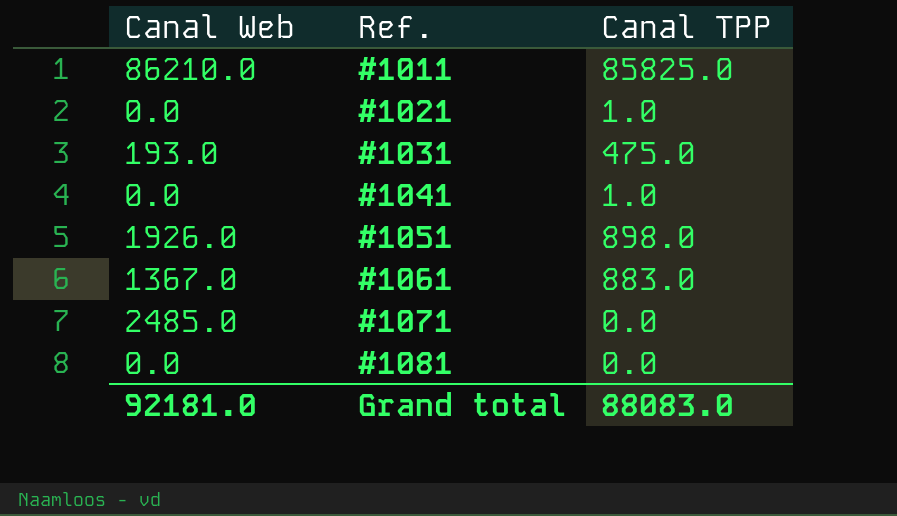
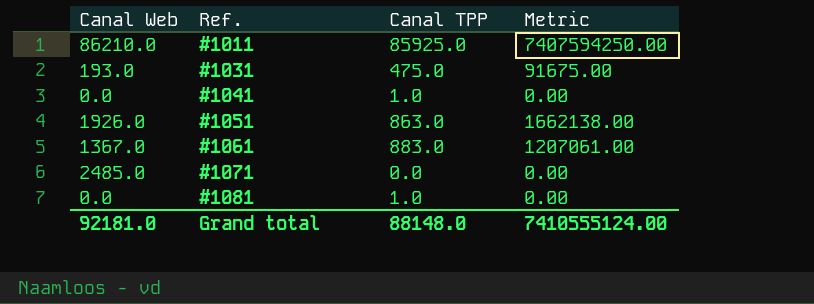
column Metric | formula: none -> [Canal Web] * [Canal TPP]
row #1021: 0.0 | 1.0 -> none
#1011 | Canal TPP: 85825.0 -> 85925.0
#1051 | Canal TPP: 898.0 -> 863.0
#1081 | Canal TPP: 0.0 -> 1.0
Grand total | Canal TPP: 88083.0 -> 88148.0

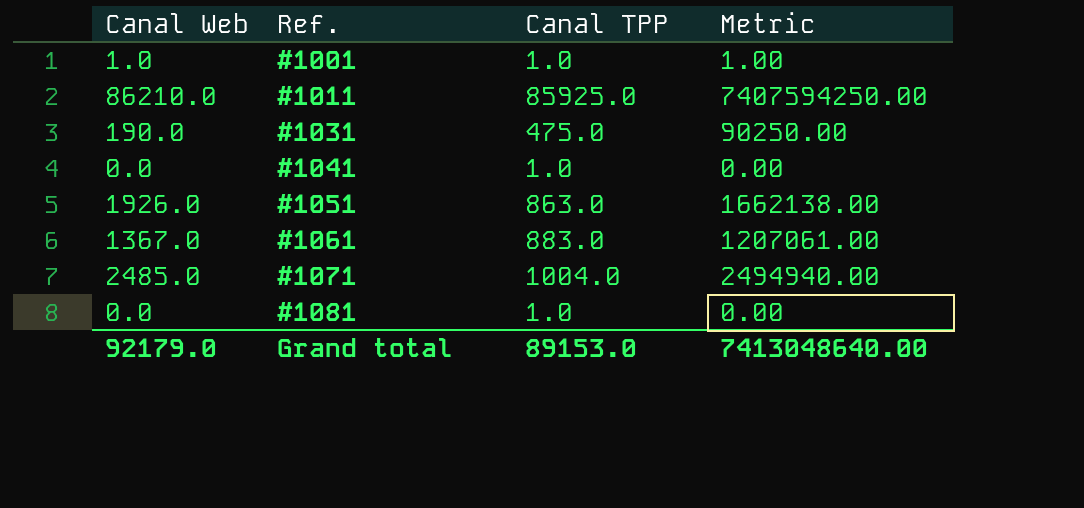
row #1001: none -> 1.0 | 1.0 | 1.00
#1031 | Canal Web: 193.0 -> 190.0
#1031 | Metric: 91675.00 -> 90250.00
#1071 | Canal TPP: 0.0 -> 1004.0
#1071 | Metric: 0.00 -> 2494940.00
Grand total | Canal Web: 92181.0 -> 92179.0
Grand total | Canal TPP: 88148.0 -> 89153.0
Grand total | Metric: 7410555124.00 -> 7413048640.00

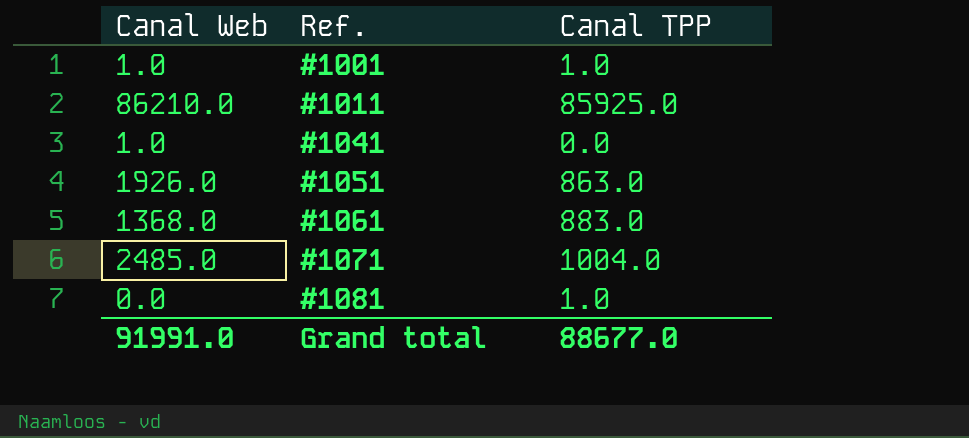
column Metric | formula: [Canal Web] * [Canal TPP] -> none
row #1031: 190.0 | 475.0 | 90250.00 -> none
#1041 | Canal Web: 0.0 -> 1.0
#1041 | Canal TPP: 1.0 -> 0.0
#1061 | Canal Web: 1367.0 -> 1368.0
Grand total | Canal Web: 92179.0 -> 91991.0
Grand total | Canal TPP: 89153.0 -> 88677.0

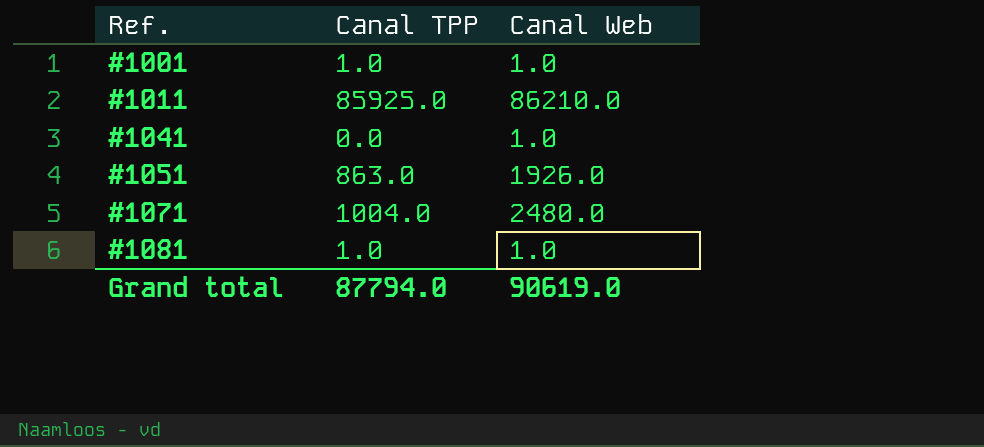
column Canal Web | position: 1 -> 3
row #1061: 1368.0 | 883.0 -> none
#1071 | Canal Web: 2485.0 -> 2480.0
#1081 | Canal Web: 0.0 -> 1.0
Grand total | Canal TPP: 88677.0 -> 87794.0
Grand total | Canal Web: 91991.0 -> 90619.0

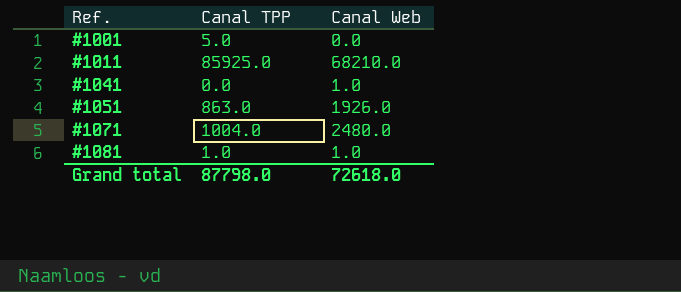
#1001 | Canal TPP: 1.0 -> 5.0
#1001 | Canal Web: 1.0 -> 0.0
#1011 | Canal Web: 86210.0 -> 68210.0
Grand total | Canal TPP: 87794.0 -> 87798.0
Grand total | Canal Web: 90619.0 -> 72618.0

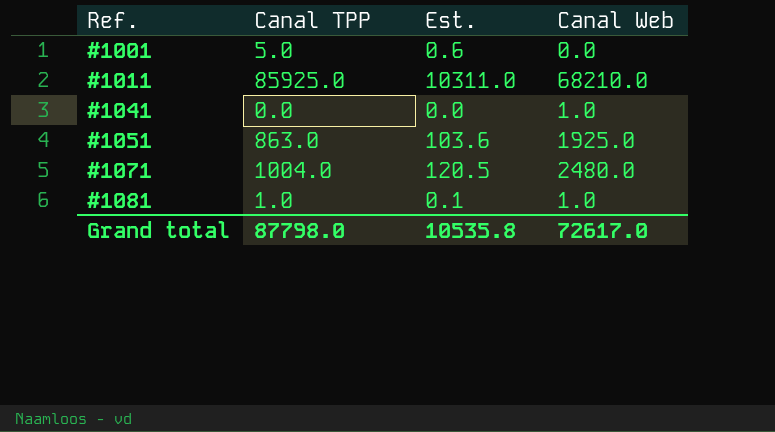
column Est. | formula: none -> [Canal TPP] * 0.12
#1051 | Canal Web: 1926.0 -> 1925.0
Grand total | Canal Web: 72618.0 -> 72617.0

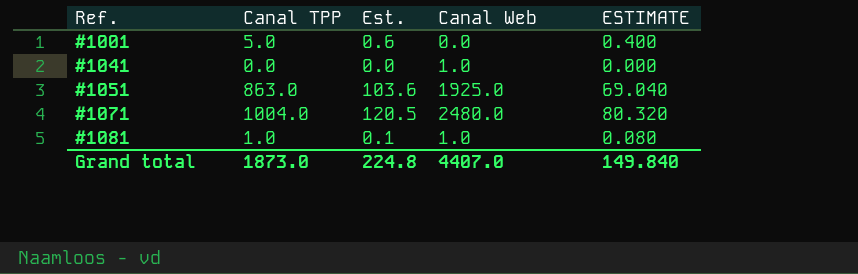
column ESTIMATE | formula: none -> [Canal TPP] * 0.08
row #1011: 85925.0 | 10311.0 | 68210.0 -> none
Grand total | Canal TPP: 87798.0 -> 1873.0
Grand total | Est.: 10535.8 -> 224.8
Grand total | Canal Web: 72617.0 -> 4407.0

